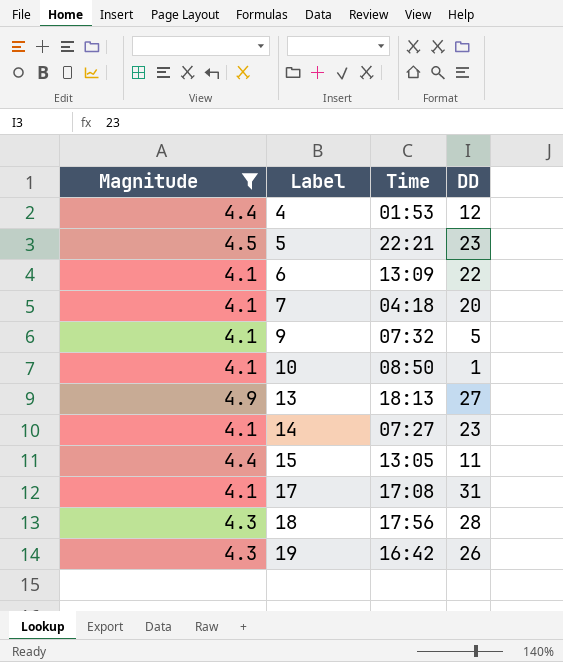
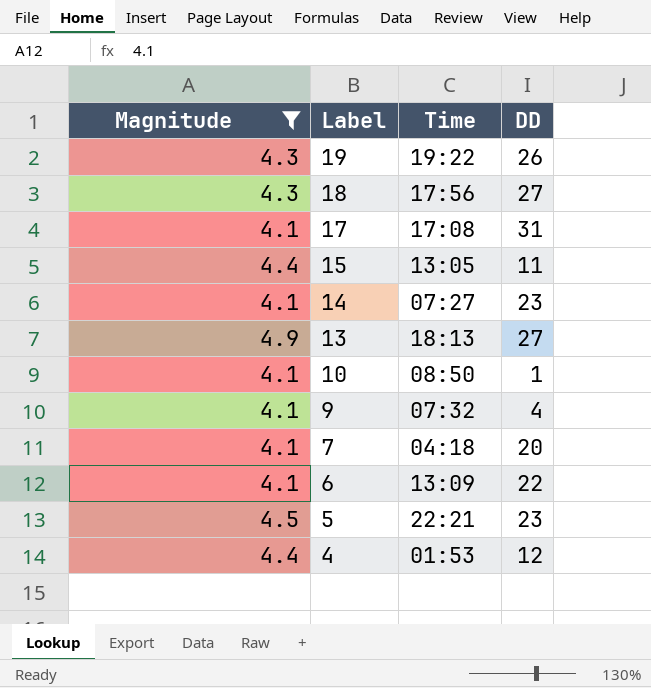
row order: Label ascending -> Label descending
19 | Time: 16:42 -> 19:22
18 | DD: 28 -> 27
9 | DD: 5 -> 4

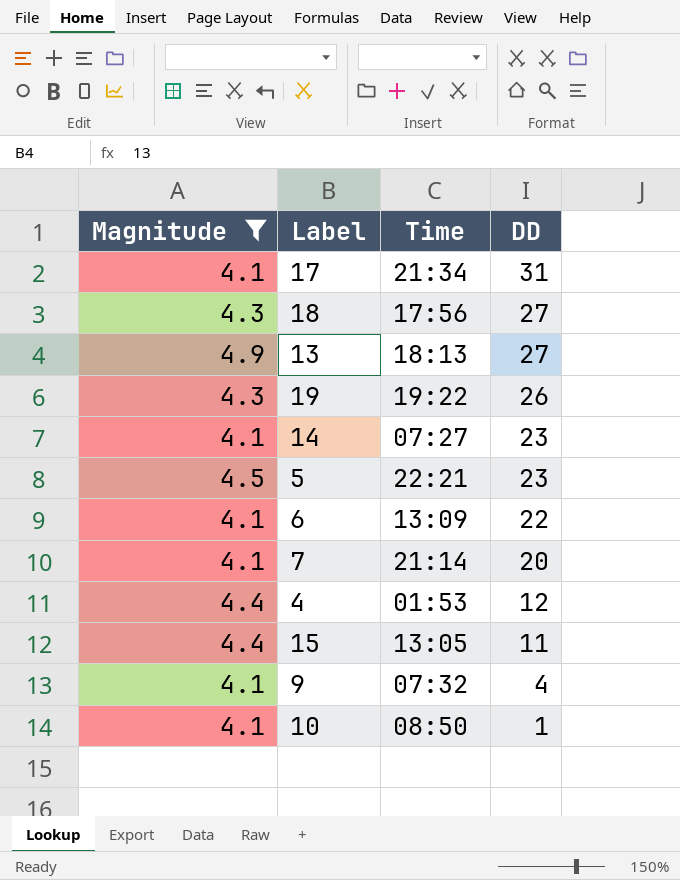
row order: Label descending -> DD descending
17 | Time: 17:08 -> 21:34
7 | Time: 04:18 -> 21:14

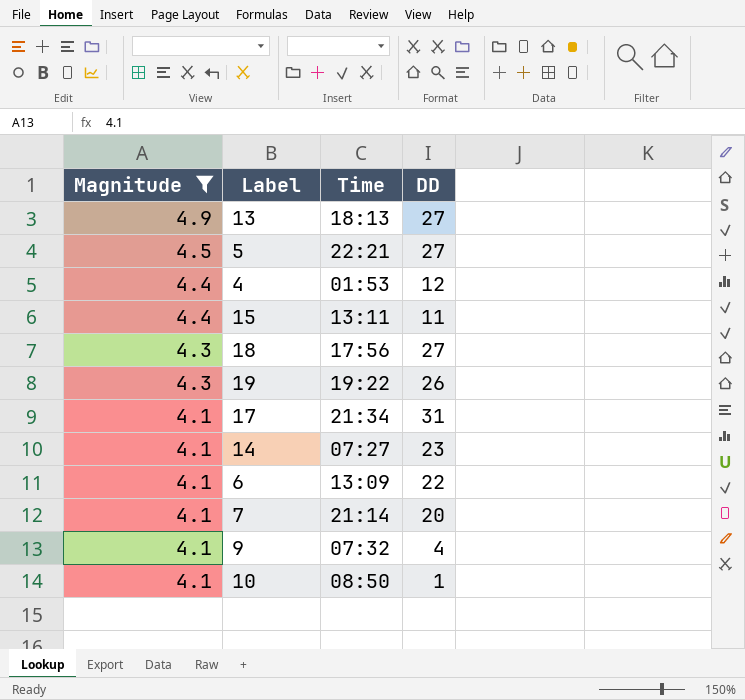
row order: DD descending -> Magnitude descending
5 | DD: 23 -> 27
15 | Time: 13:05 -> 13:11

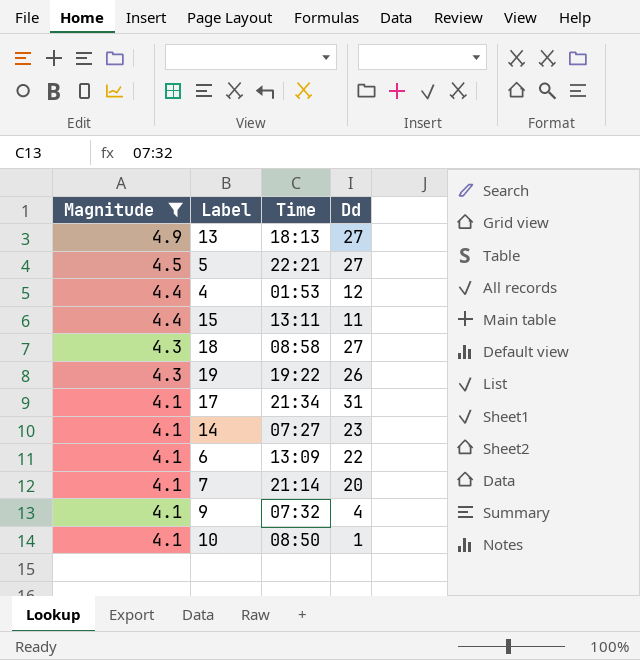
column name: DD -> Dd
18 | Time: 17:56 -> 08:58

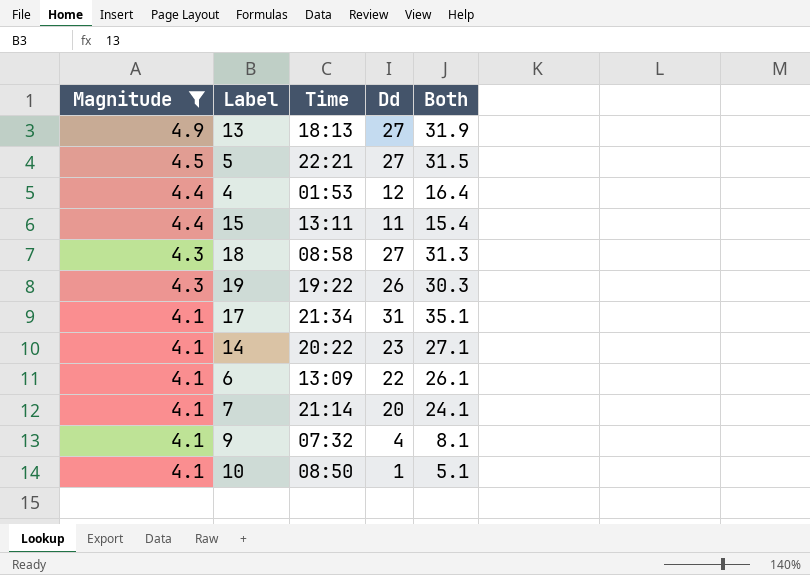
column Both | formula: none -> [Magnitude] + [Dd]
14 | Time: 07:27 -> 20:22

